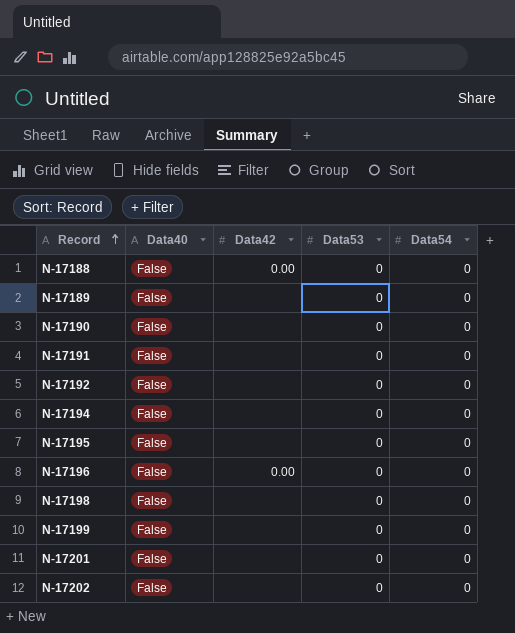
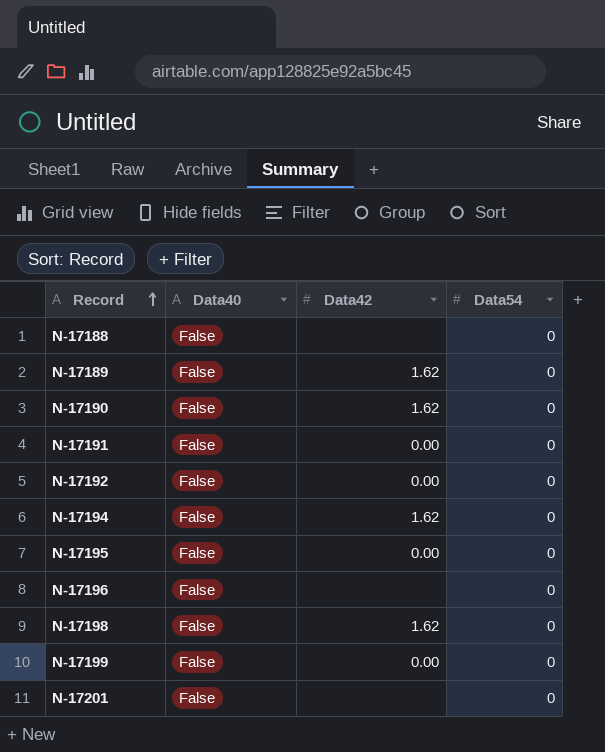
column Data53 | position: 4 -> none
row N-17202: False | none | 0 | 0 -> none
N-17188 | Data42: 0.00 -> none
N-17189 | Data42: none -> 1.62
N-17190 | Data42: none -> 1.62
N-17191 | Data42: none -> 0.00
N-17192 | Data42: none -> 0.00
N-17194 | Data42: none -> 1.62
N-17195 | Data42: none -> 0.00
N-17196 | Data42: 0.00 -> none
N-17198 | Data42: none -> 1.62
N-17199 | Data42: none -> 0.00

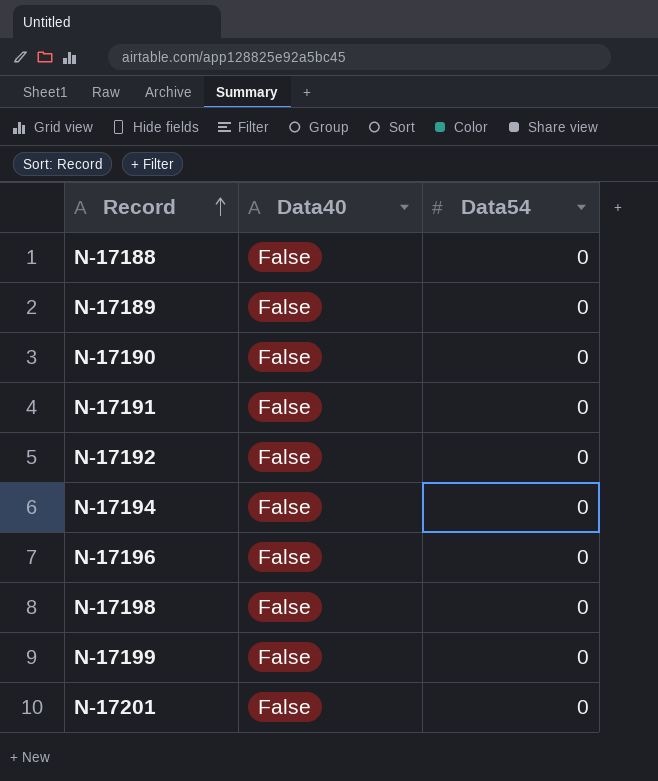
column Data42 | position: 3 -> none
row N-17195: False | 0.00 | 0 -> none

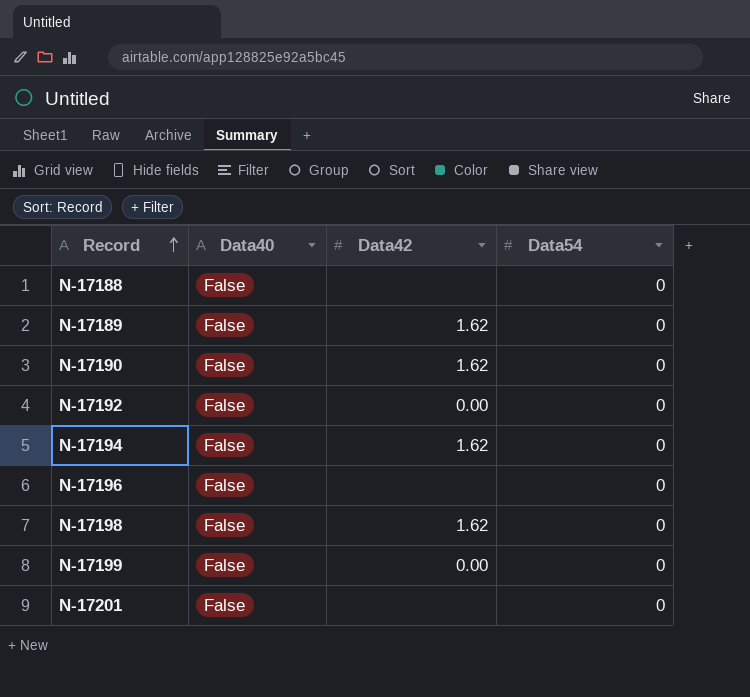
column Data42 | position: none -> 3
row N-17191: False | 0 -> none

